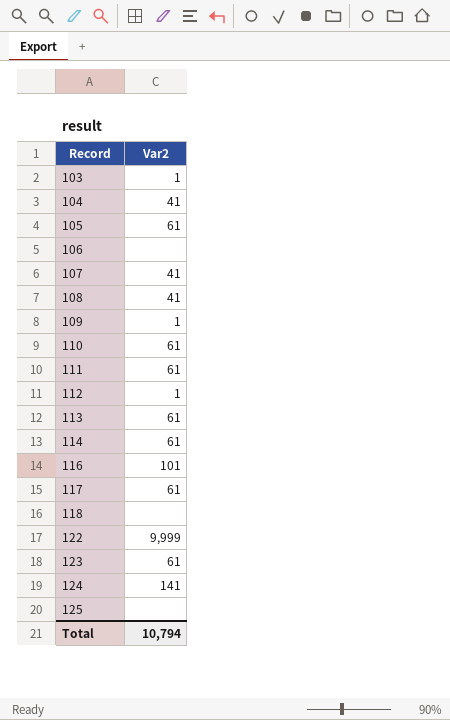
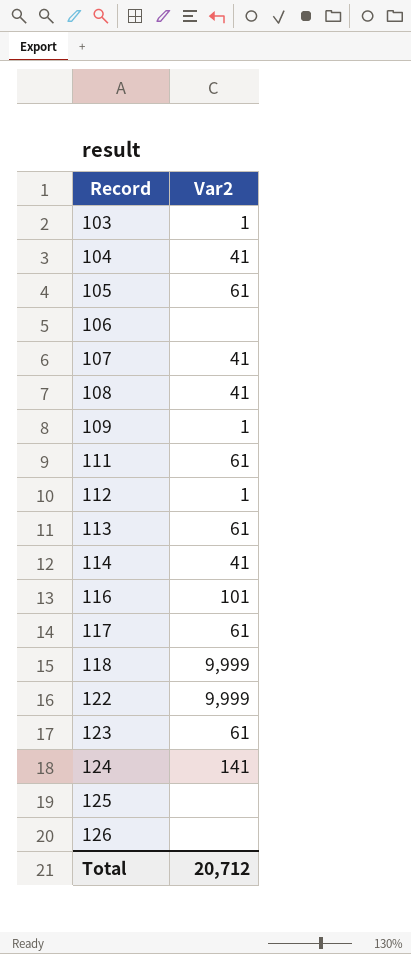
row 110: 61 -> none
114 | Var2: 61 -> 41
118 | Var2: none -> 9,999
row 126: none -> none
Total | Var2: 10,794 -> 20,712

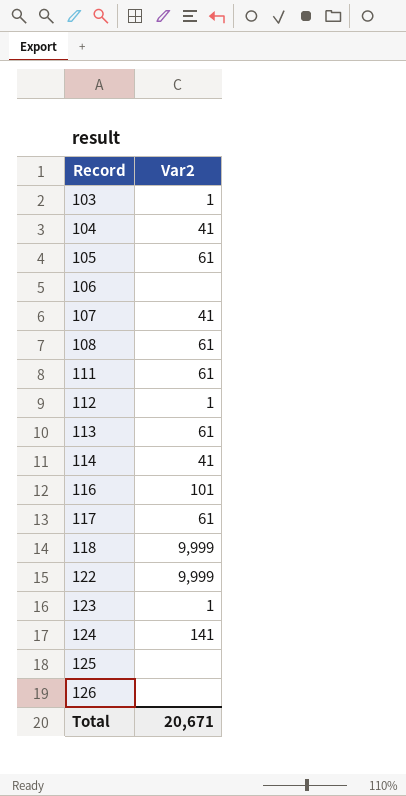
row 109: 1 -> none
108 | Var2: 41 -> 61
123 | Var2: 61 -> 1
Total | Var2: 20,712 -> 20,671

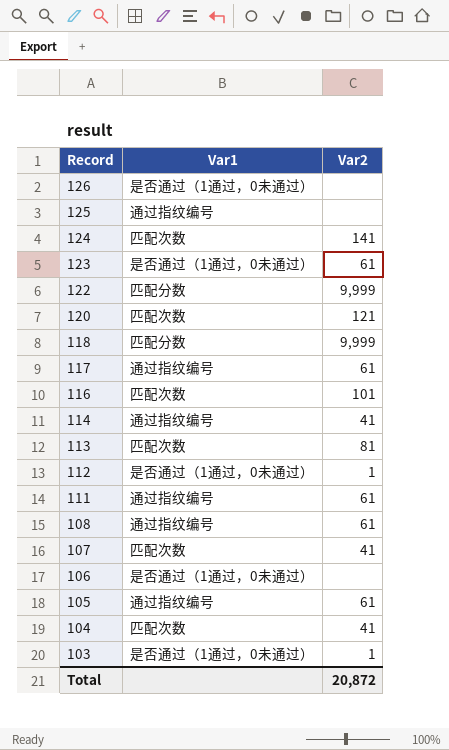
row order: Record ascending -> Record descending
column Var1 | position: none -> 2
123 | Var2: 1 -> 61
row 120: none -> 匹配次数 | 121
113 | Var2: 61 -> 81
Total | Var2: 20,671 -> 20,872

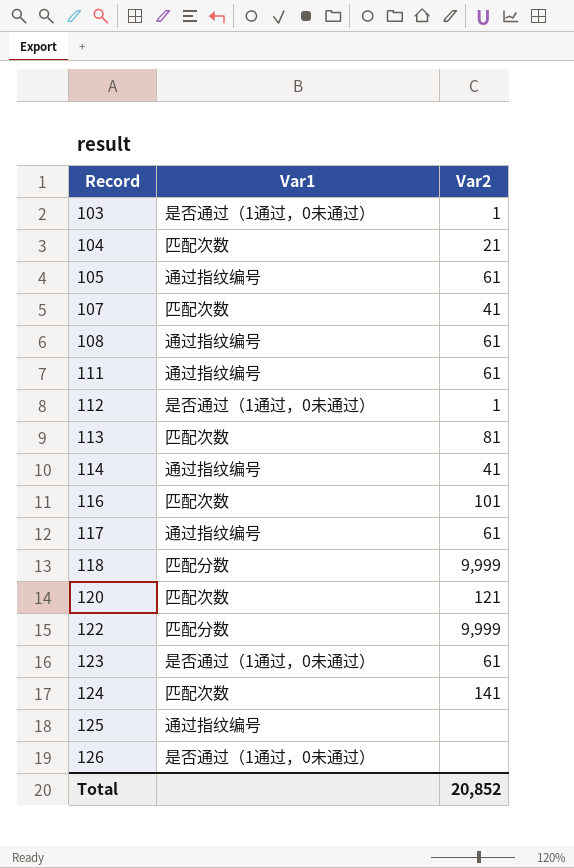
row order: Record descending -> Record ascending
row 106: 是否通过（1通过，0未通过） | none -> none
104 | Var2: 41 -> 21
Total | Var2: 20,872 -> 20,852

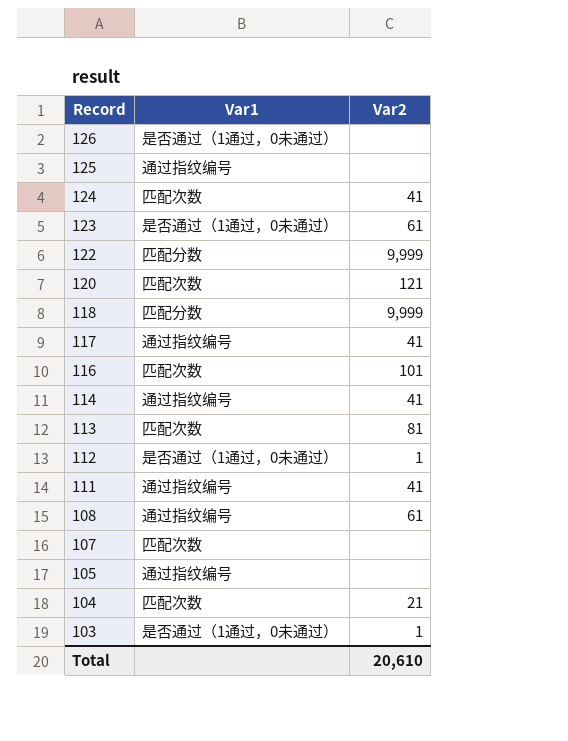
row order: Record ascending -> Record descending
124 | Var2: 141 -> 41
117 | Var2: 61 -> 41
111 | Var2: 61 -> 41
107 | Var2: 41 -> none
105 | Var2: 61 -> none
Total | Var2: 20,852 -> 20,610

